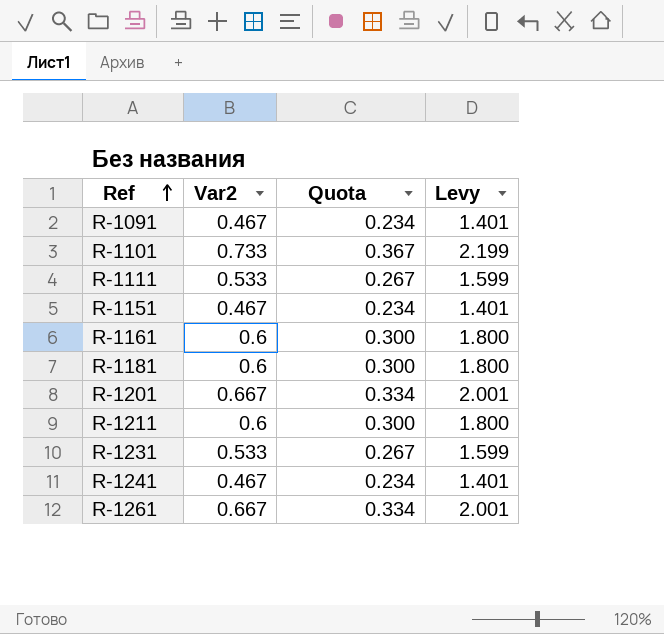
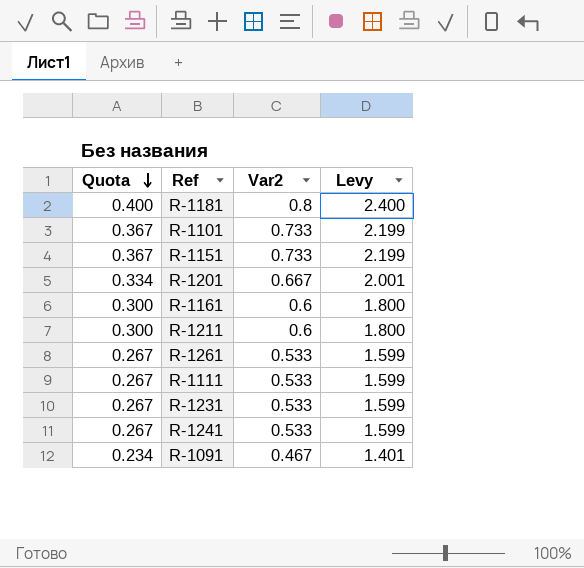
row order: Ref ascending -> Quota descending
column Quota | position: 3 -> 1
R-1181 | Quota: 0.300 -> 0.400
R-1181 | Var2: 0.6 -> 0.8
R-1181 | Levy: 1.800 -> 2.400
R-1151 | Quota: 0.234 -> 0.367
R-1151 | Var2: 0.467 -> 0.733
R-1151 | Levy: 1.401 -> 2.199
R-1261 | Quota: 0.334 -> 0.267
R-1261 | Var2: 0.667 -> 0.533
R-1261 | Levy: 2.001 -> 1.599
R-1241 | Quota: 0.234 -> 0.267
R-1241 | Var2: 0.467 -> 0.533
R-1241 | Levy: 1.401 -> 1.599

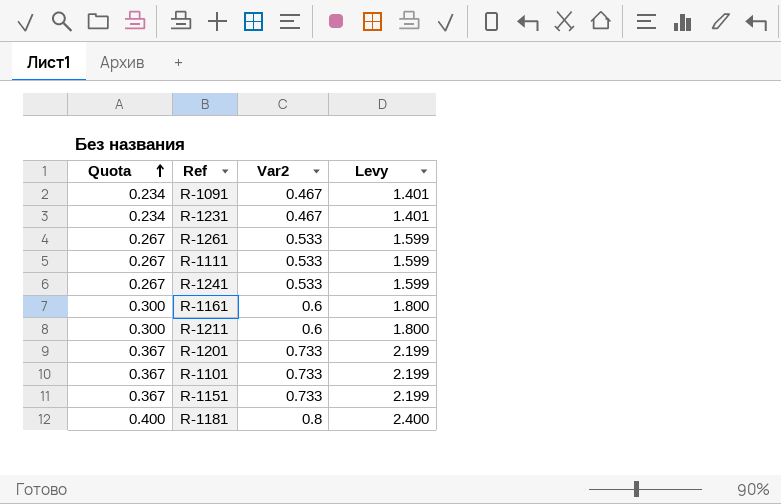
row order: Quota descending -> Quota ascending
R-1231 | Quota: 0.267 -> 0.234
R-1231 | Var2: 0.533 -> 0.467
R-1231 | Levy: 1.599 -> 1.401
R-1201 | Quota: 0.334 -> 0.367
R-1201 | Var2: 0.667 -> 0.733
R-1201 | Levy: 2.001 -> 2.199

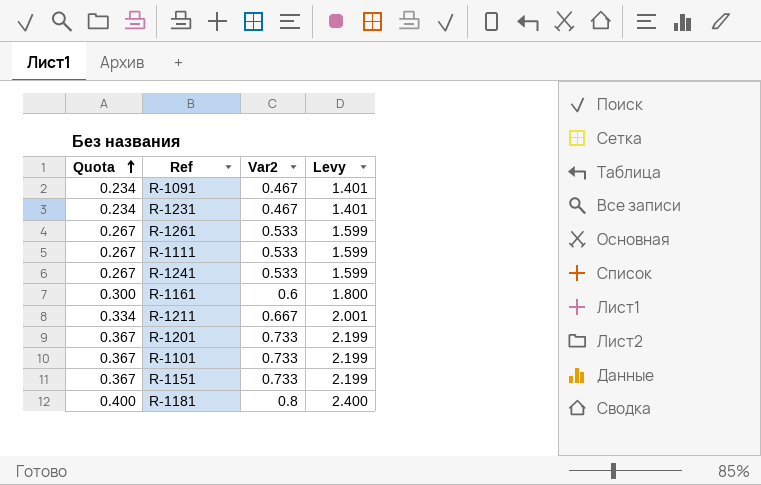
R-1211 | Quota: 0.300 -> 0.334
R-1211 | Var2: 0.6 -> 0.667
R-1211 | Levy: 1.800 -> 2.001

